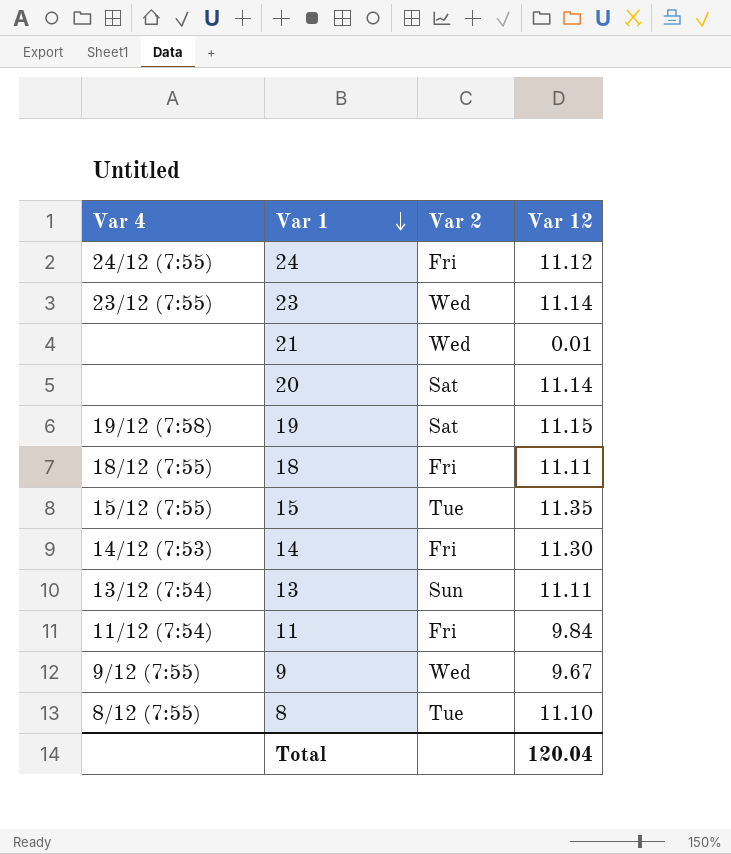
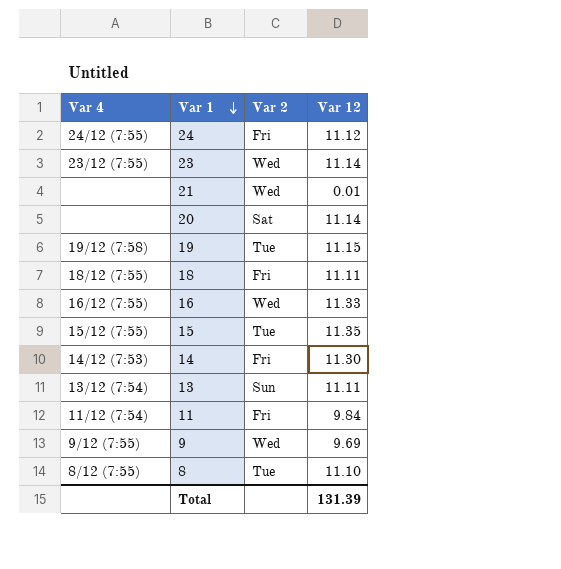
19 | Var 2: Sat -> Tue
row 16: none -> 16/12 (7:55) | Wed | 11.33
9 | Var 12: 9.67 -> 9.69
Total | Var 12: 120.04 -> 131.39

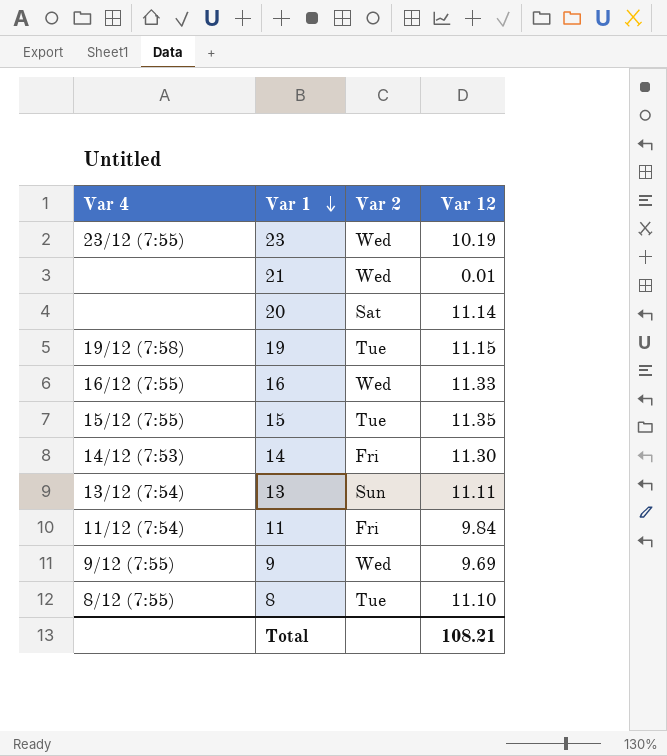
row 24: 24/12 (7:55) | Fri | 11.12 -> none
row 18: 18/12 (7:55) | Fri | 11.11 -> none
23 | Var 12: 11.14 -> 10.19
Total | Var 12: 131.39 -> 108.21

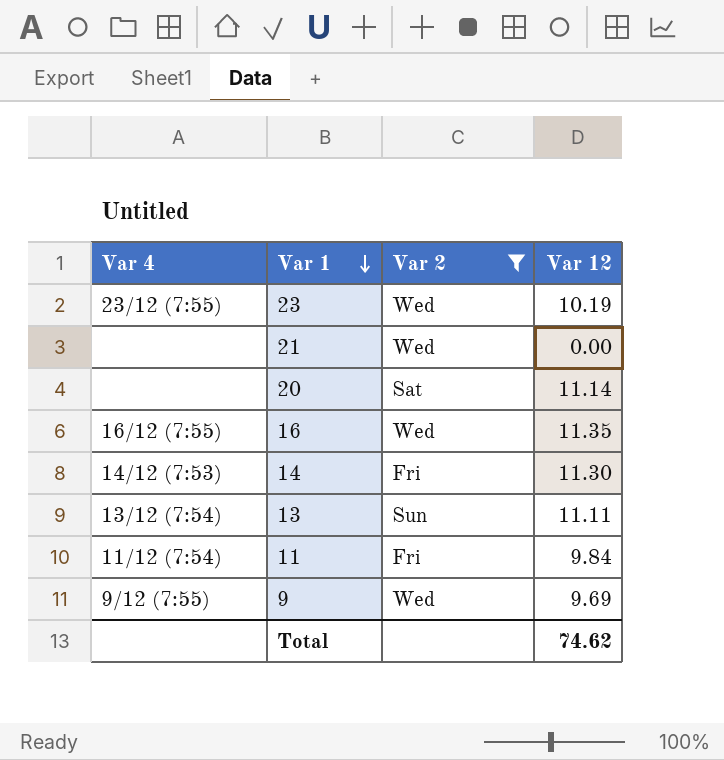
filter: none -> Var 2 != Tue
21 | Var 12: 0.01 -> 0.00
16 | Var 12: 11.33 -> 11.35
Total | Var 12: 108.21 -> 74.62

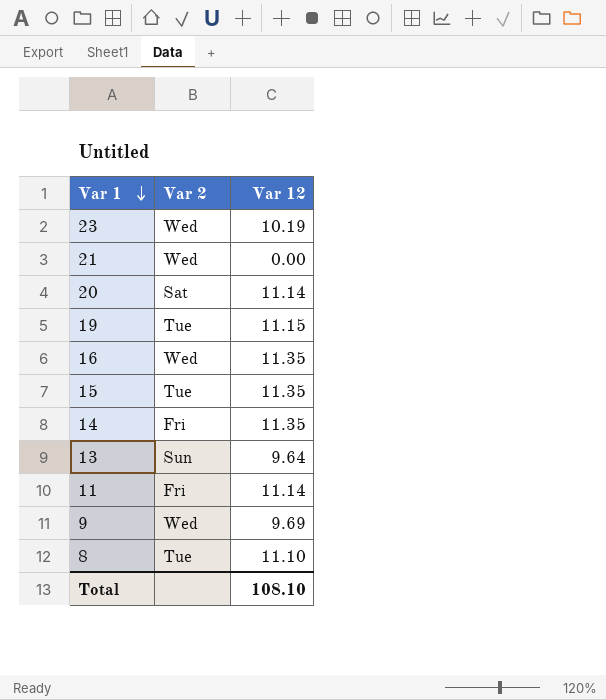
filter: Var 2 != Tue -> none
column Var 4 | position: 1 -> none
14 | Var 12: 11.30 -> 11.35
13 | Var 12: 11.11 -> 9.64
11 | Var 12: 9.84 -> 11.14
Total | Var 12: 74.62 -> 108.10

